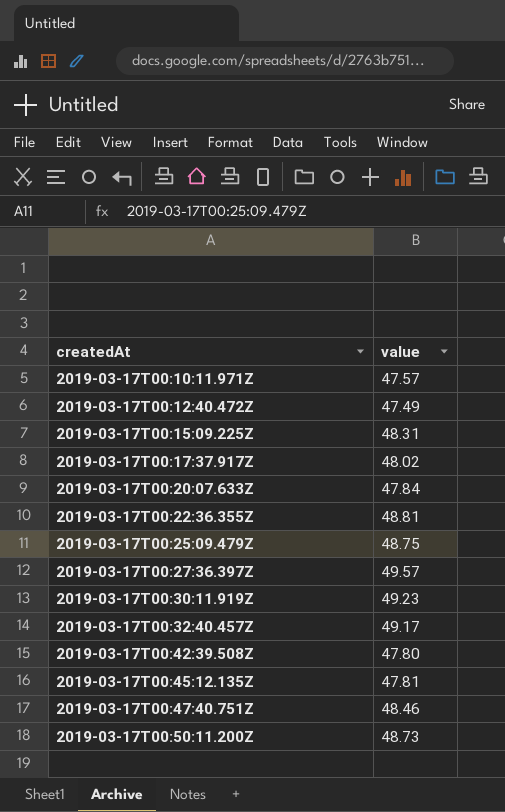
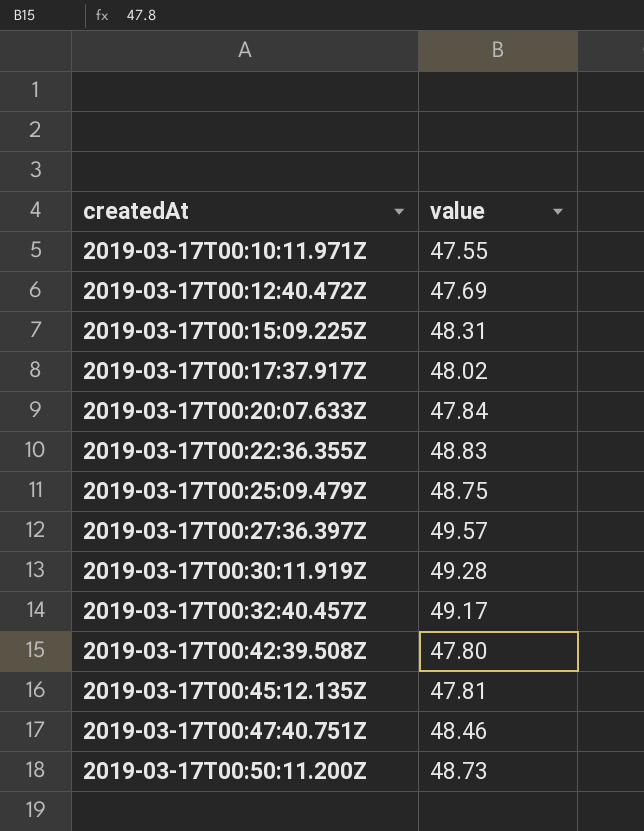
2019-03-17T00:10:11.971Z | value: 47.57 -> 47.55
2019-03-17T00:12:40.472Z | value: 47.49 -> 47.69
2019-03-17T00:22:36.355Z | value: 48.81 -> 48.83
2019-03-17T00:30:11.919Z | value: 49.23 -> 49.28

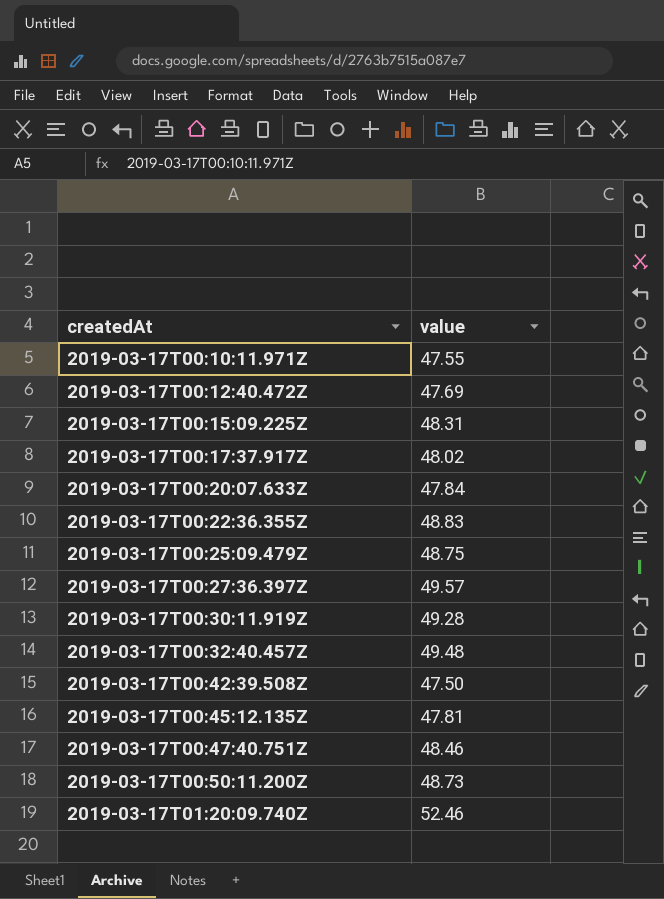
2019-03-17T00:32:40.457Z | value: 49.17 -> 49.48
2019-03-17T00:42:39.508Z | value: 47.80 -> 47.50
row 2019-03-17T01:20:09.740Z: none -> 52.46

